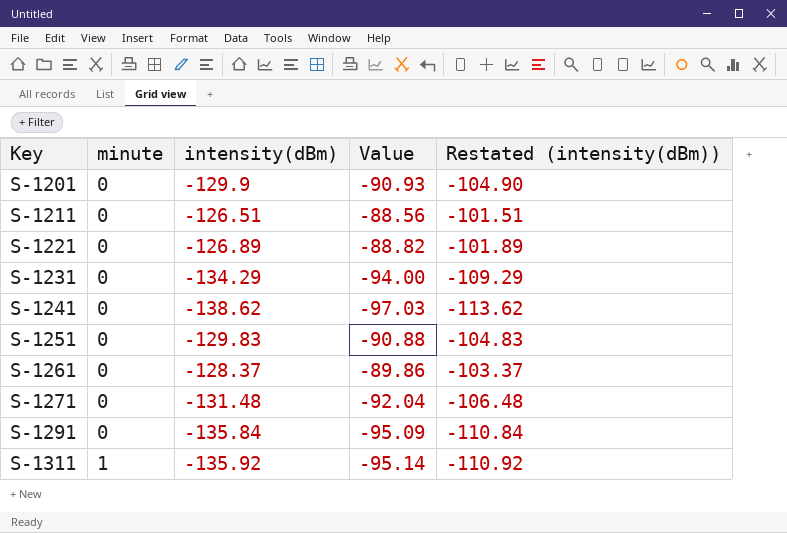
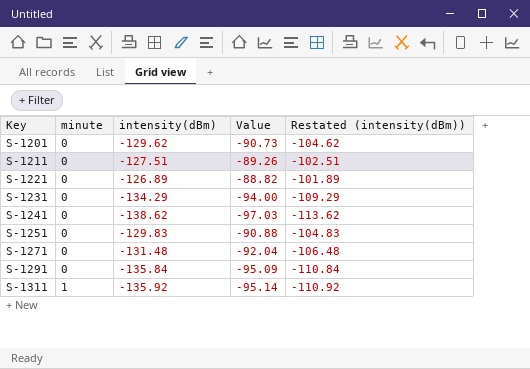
row S-1261: 0 | -128.37 | -89.86 | -103.37 -> none
S-1201 | intensity(dBm): -129.9 -> -129.62
S-1201 | Value: -90.93 -> -90.73
S-1201 | Restated (intensity(dBm)): -104.90 -> -104.62
S-1211 | intensity(dBm): -126.51 -> -127.51
S-1211 | Value: -88.56 -> -89.26
S-1211 | Restated (intensity(dBm)): -101.51 -> -102.51

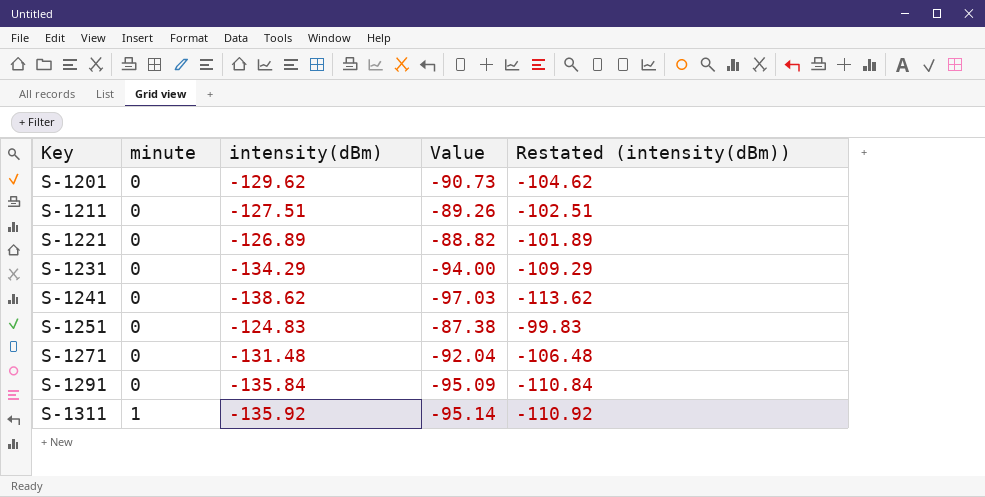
S-1251 | intensity(dBm): -129.83 -> -124.83
S-1251 | Value: -90.88 -> -87.38
S-1251 | Restated (intensity(dBm)): -104.83 -> -99.83

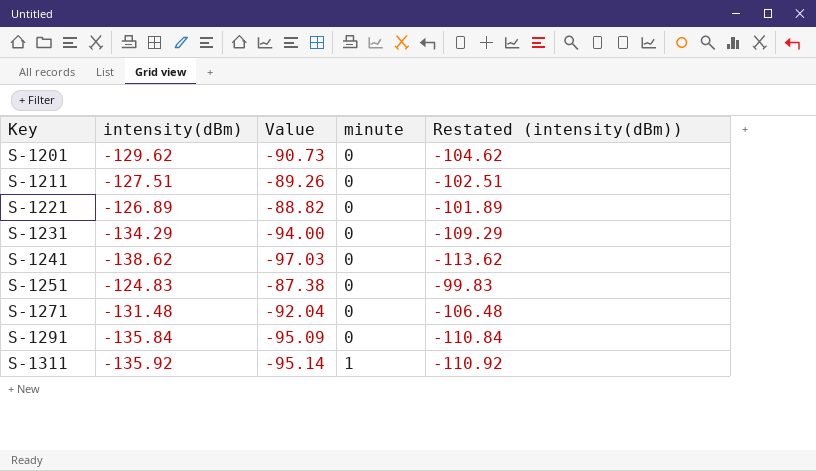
column minute | position: 2 -> 4

